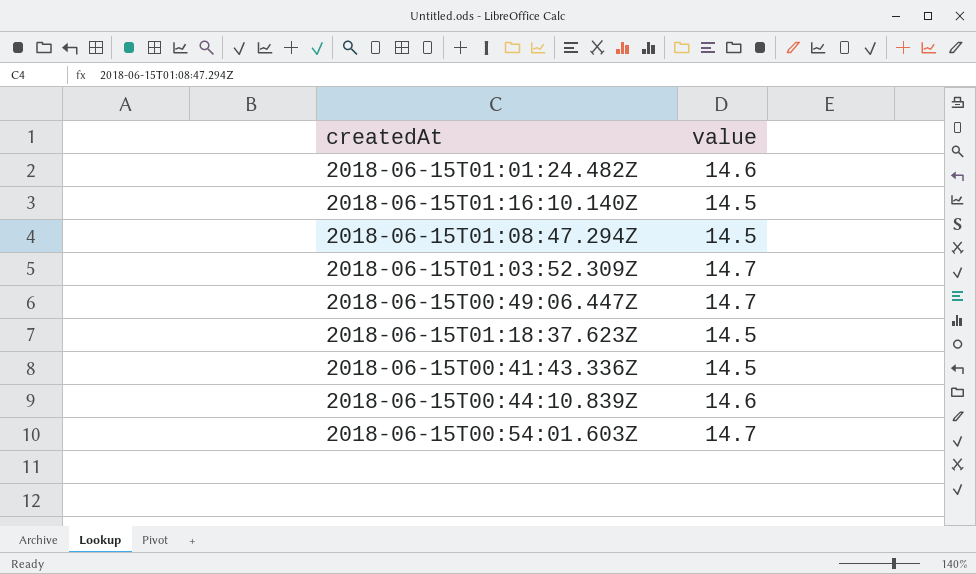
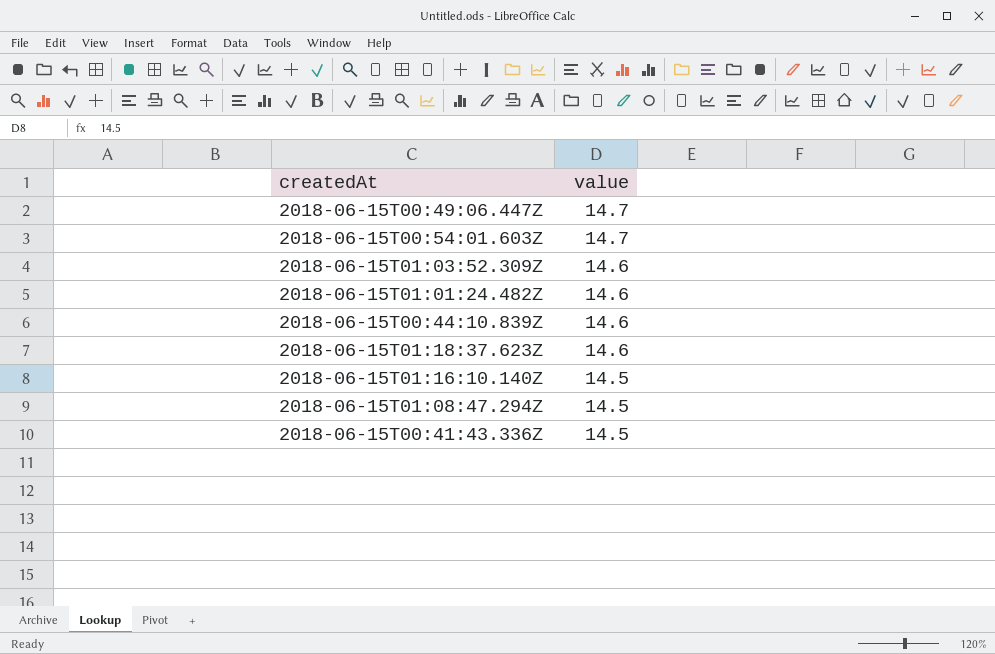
row order: none -> value descending
2018-06-15T01:03:52.309Z | value: 14.7 -> 14.6
2018-06-15T01:18:37.623Z | value: 14.5 -> 14.6

